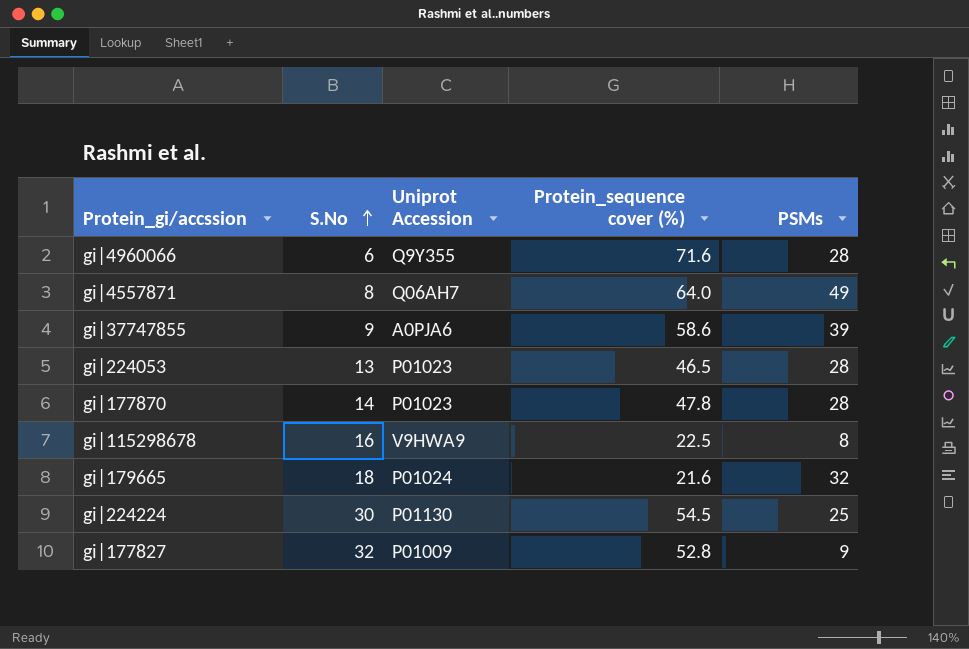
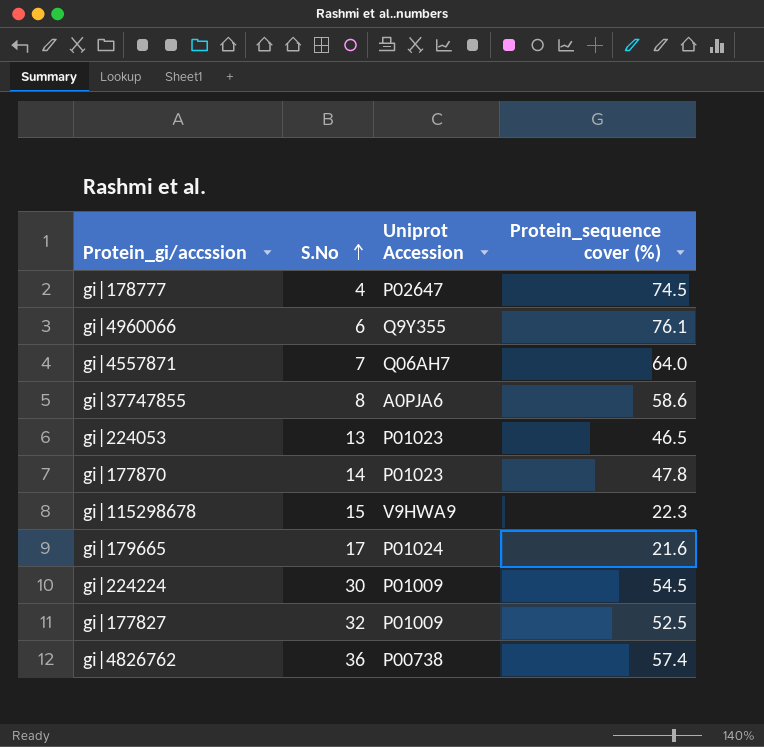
column PSMs | position: 5 -> none
row gi|178777: none -> 4 | P02647 | 74.5
gi|4960066 | Protein_sequence cover (%): 71.6 -> 76.1
gi|4557871 | S.No: 8 -> 7
gi|37747855 | S.No: 9 -> 8
gi|115298678 | S.No: 16 -> 15
gi|115298678 | Protein_sequence cover (%): 22.5 -> 22.3
gi|179665 | S.No: 18 -> 17
gi|224224 | Uniprot Accession: P01130 -> P01009
gi|177827 | Protein_sequence cover (%): 52.8 -> 52.5
row gi|4826762: none -> 36 | P00738 | 57.4

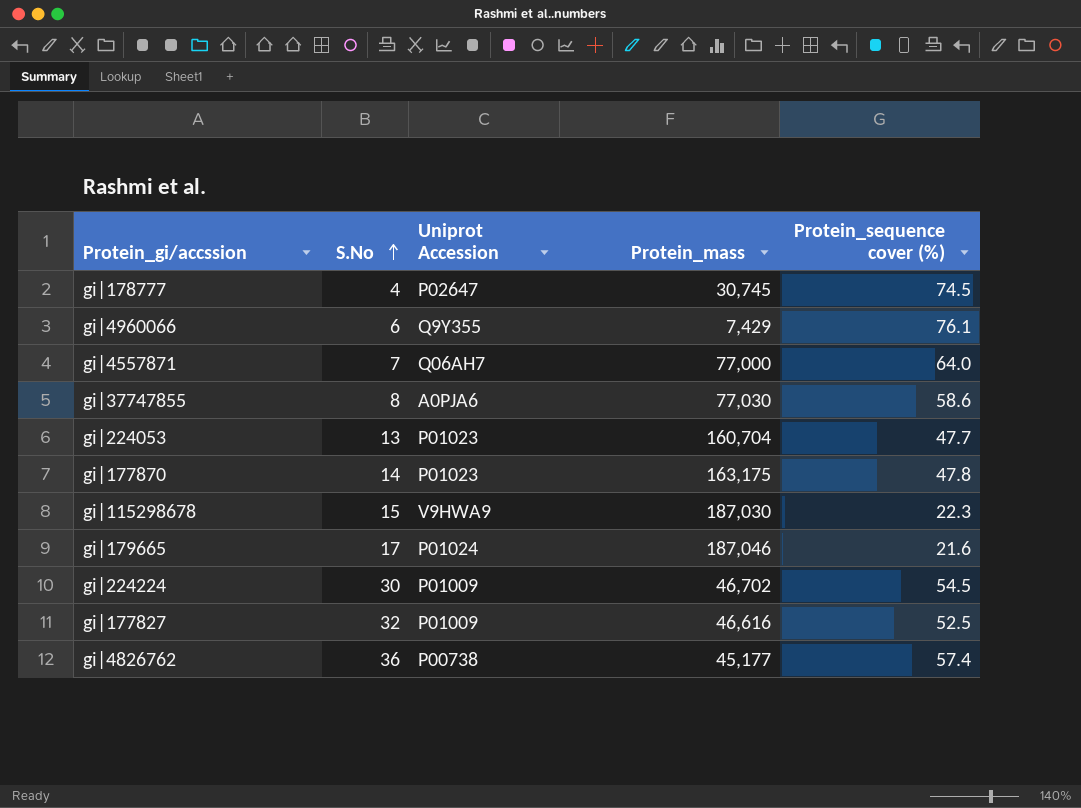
column Protein_mass | position: none -> 4
gi|224053 | Protein_sequence cover (%): 46.5 -> 47.7

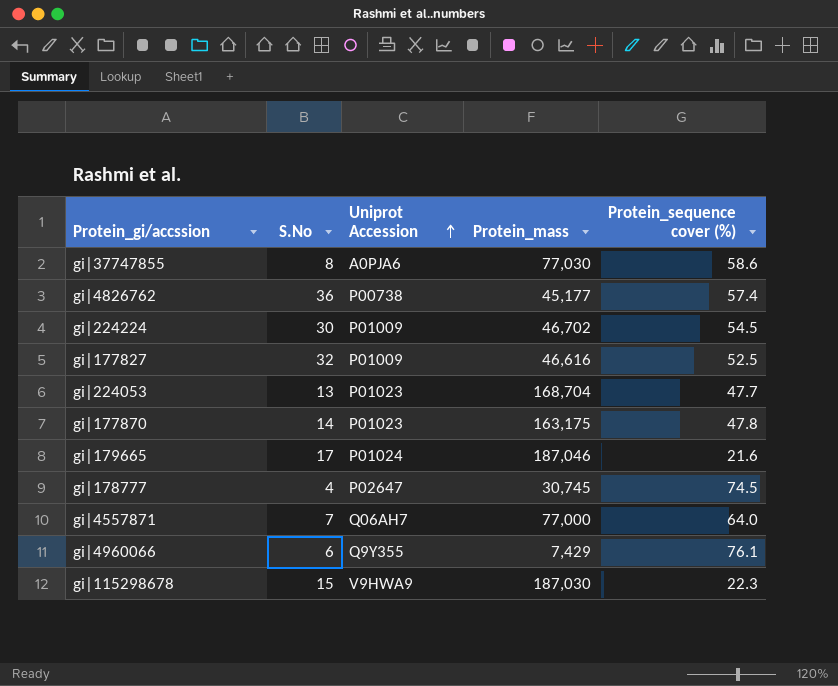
row order: S.No ascending -> Uniprot Accession ascending
gi|224053 | Protein_mass: 160,704 -> 168,704

